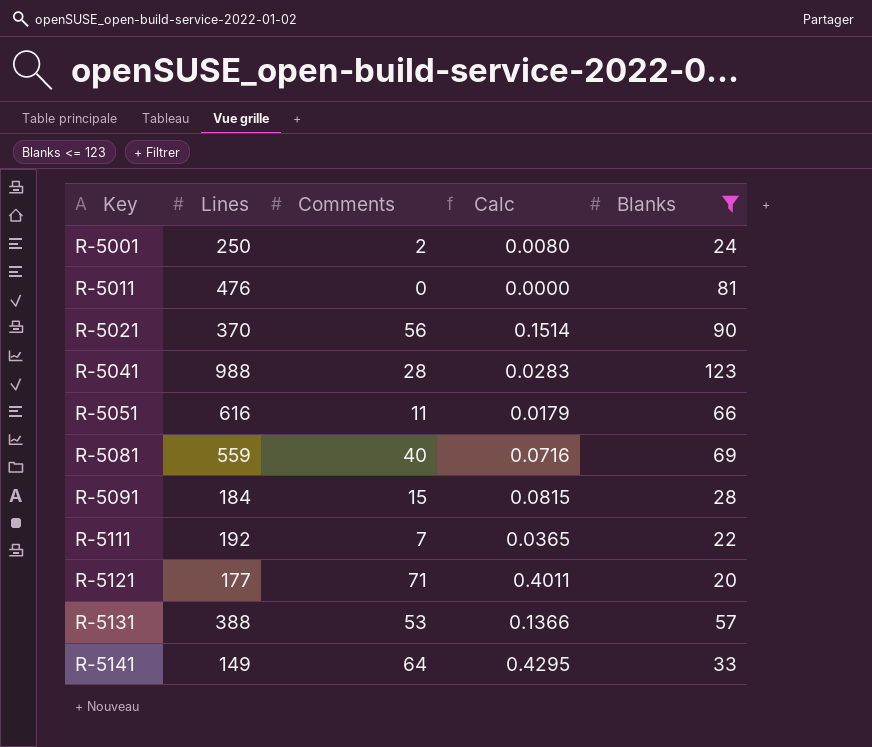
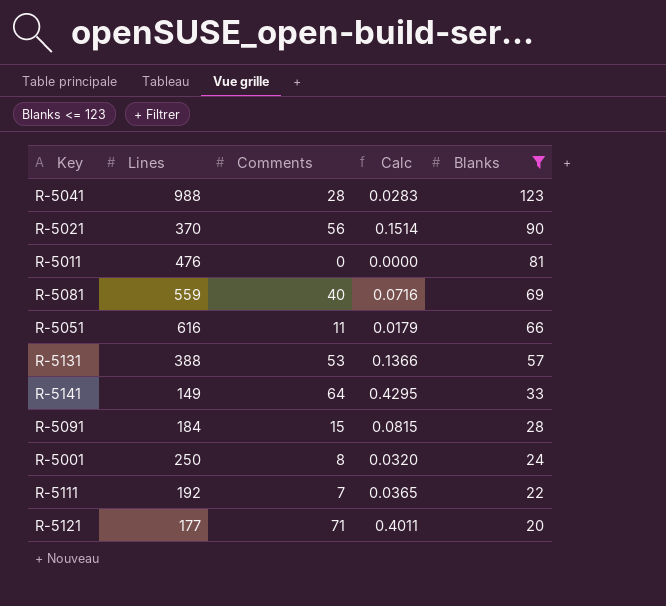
row order: Key ascending -> Blanks descending
R-5001 | Comments: 2 -> 8
R-5001 | Calc: 0.0080 -> 0.0320

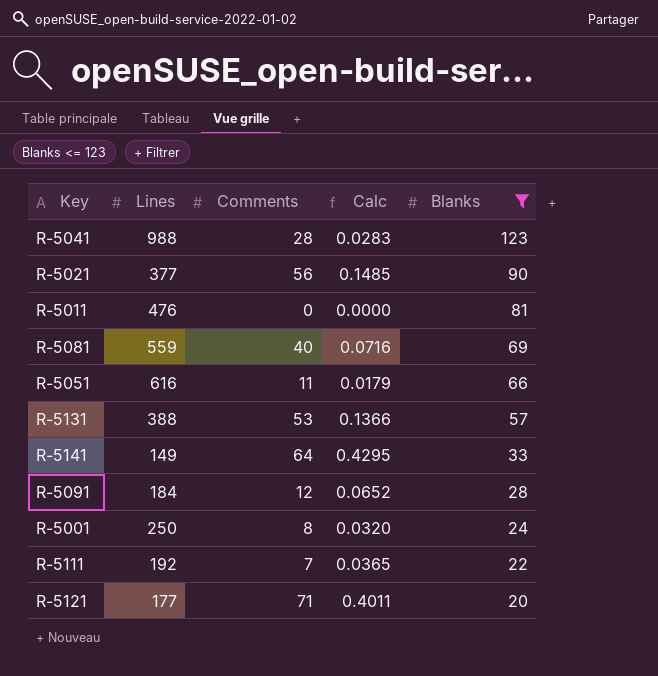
R-5021 | Lines: 370 -> 377
R-5021 | Calc: 0.1514 -> 0.1485
R-5091 | Comments: 15 -> 12
R-5091 | Calc: 0.0815 -> 0.0652

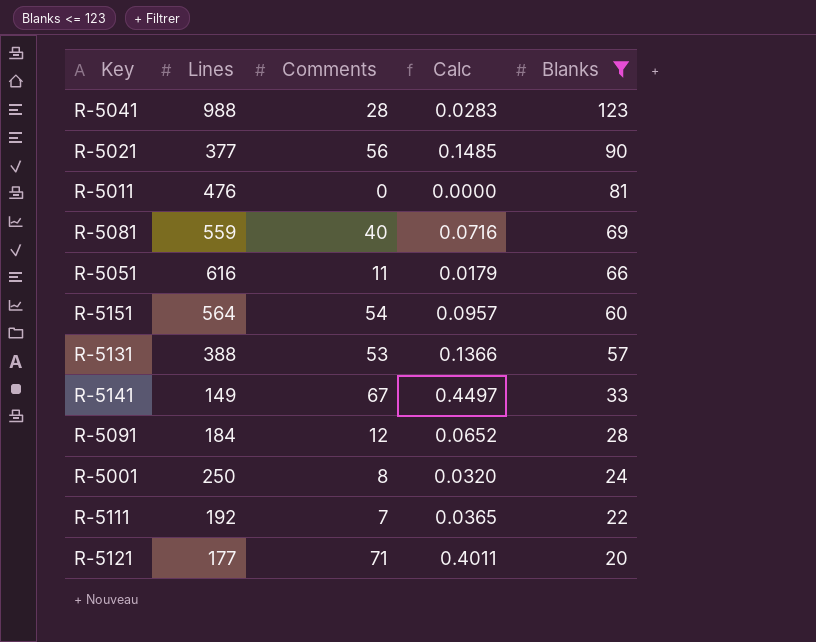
row R-5151: none -> 564 | 54 | 0.0957 | 60
R-5141 | Comments: 64 -> 67
R-5141 | Calc: 0.4295 -> 0.4497

